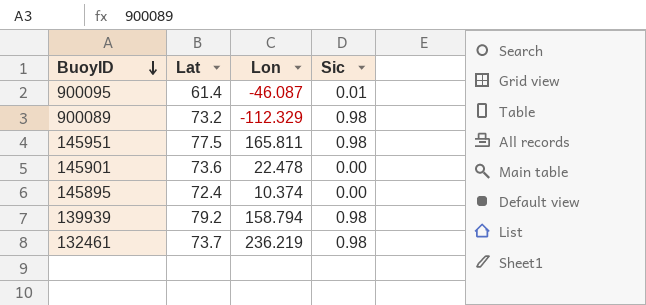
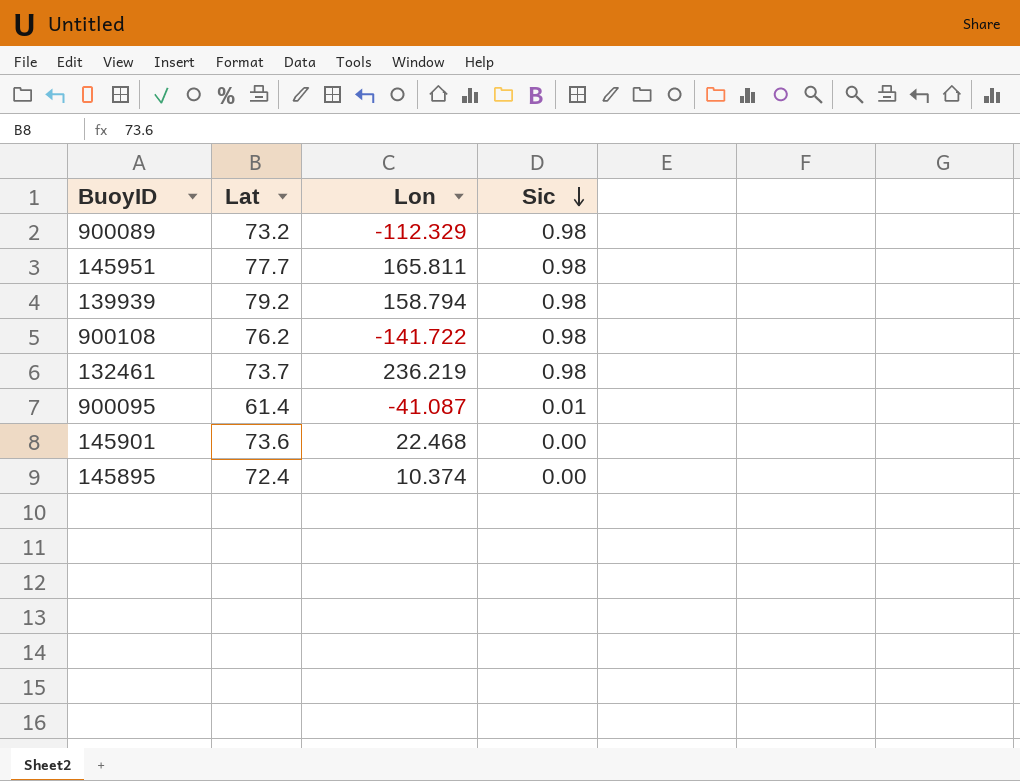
row order: BuoyID descending -> Sic descending
145951 | Lat: 77.5 -> 77.7
row 900108: none -> 76.2 | -141.722 | 0.98
900095 | Lon: -46.087 -> -41.087
145901 | Lon: 22.478 -> 22.468

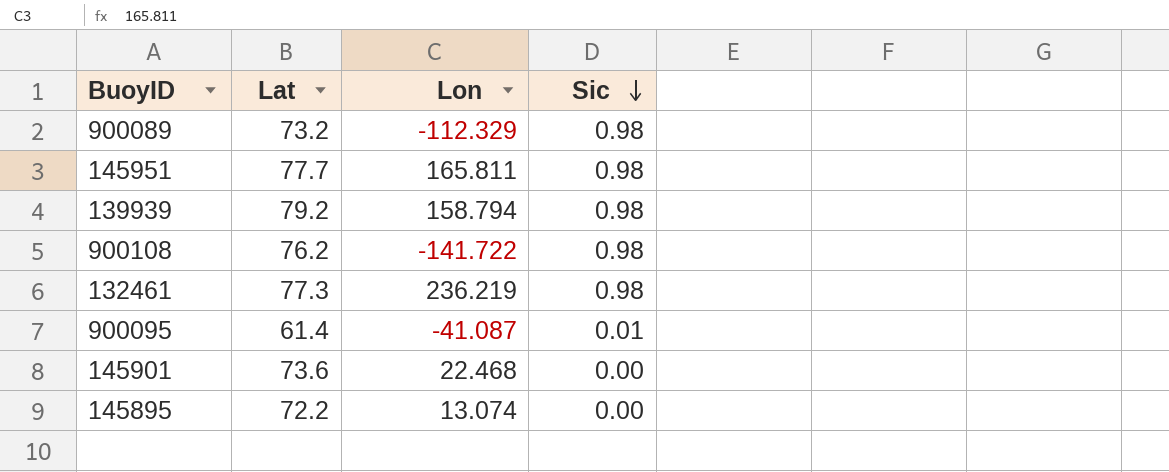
132461 | Lat: 73.7 -> 77.3
145895 | Lat: 72.4 -> 72.2
145895 | Lon: 10.374 -> 13.074

